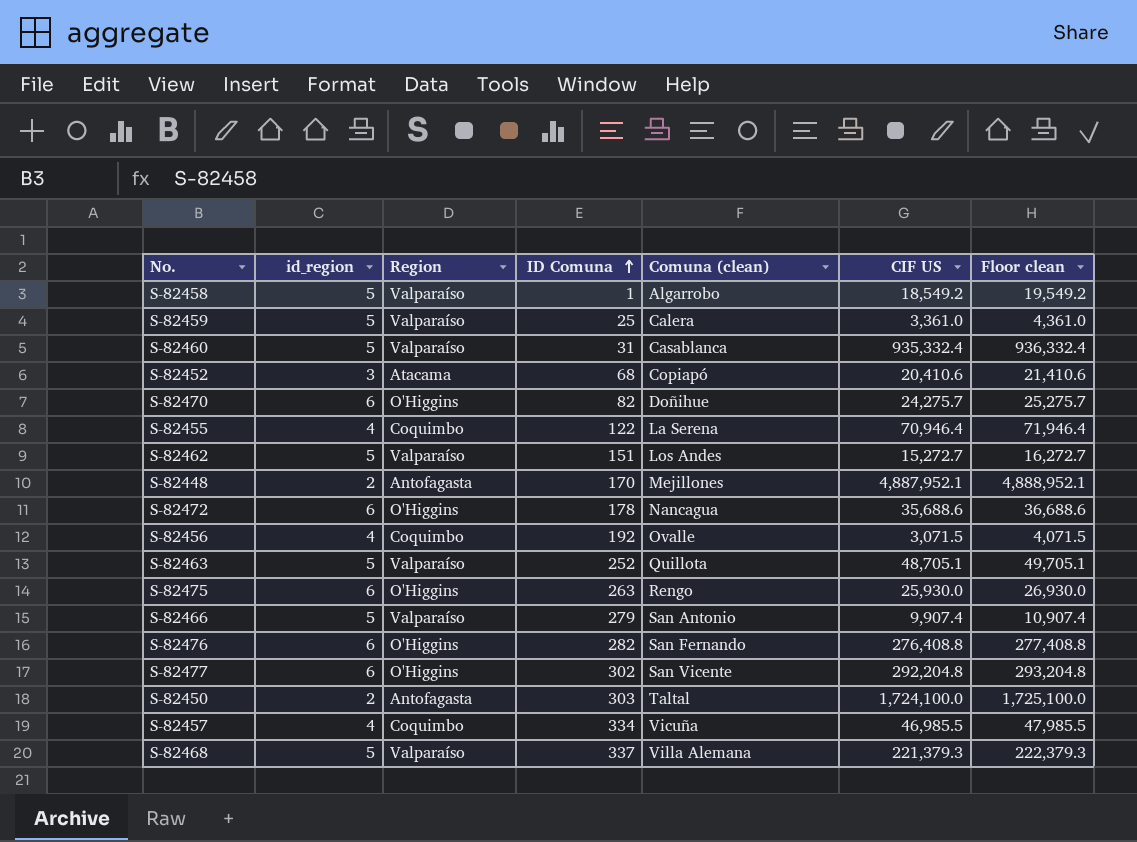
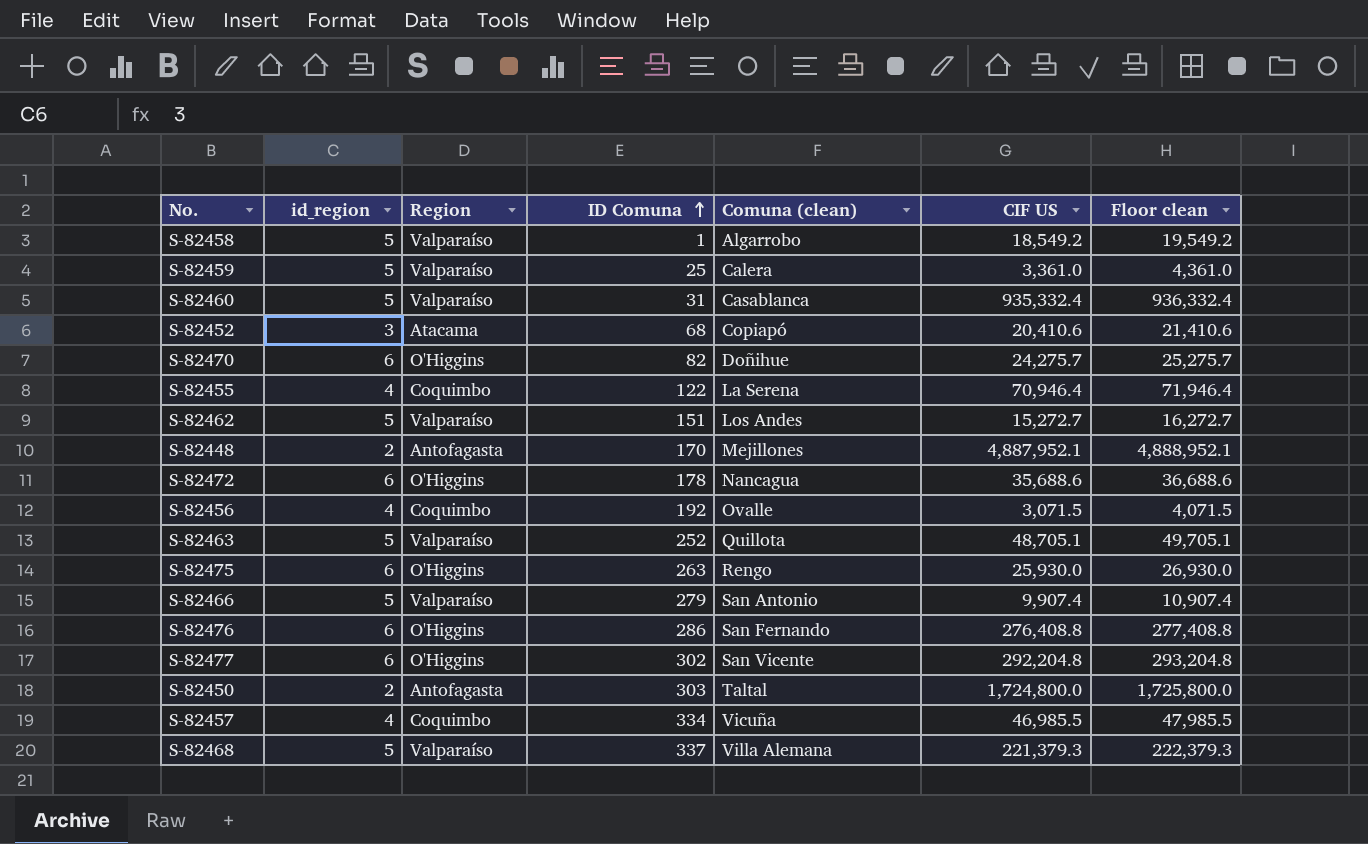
S-82476 | ID Comuna: 282 -> 286
S-82450 | CIF US: 1,724,100.0 -> 1,724,800.0
S-82450 | Floor clean: 1,725,100.0 -> 1,725,800.0

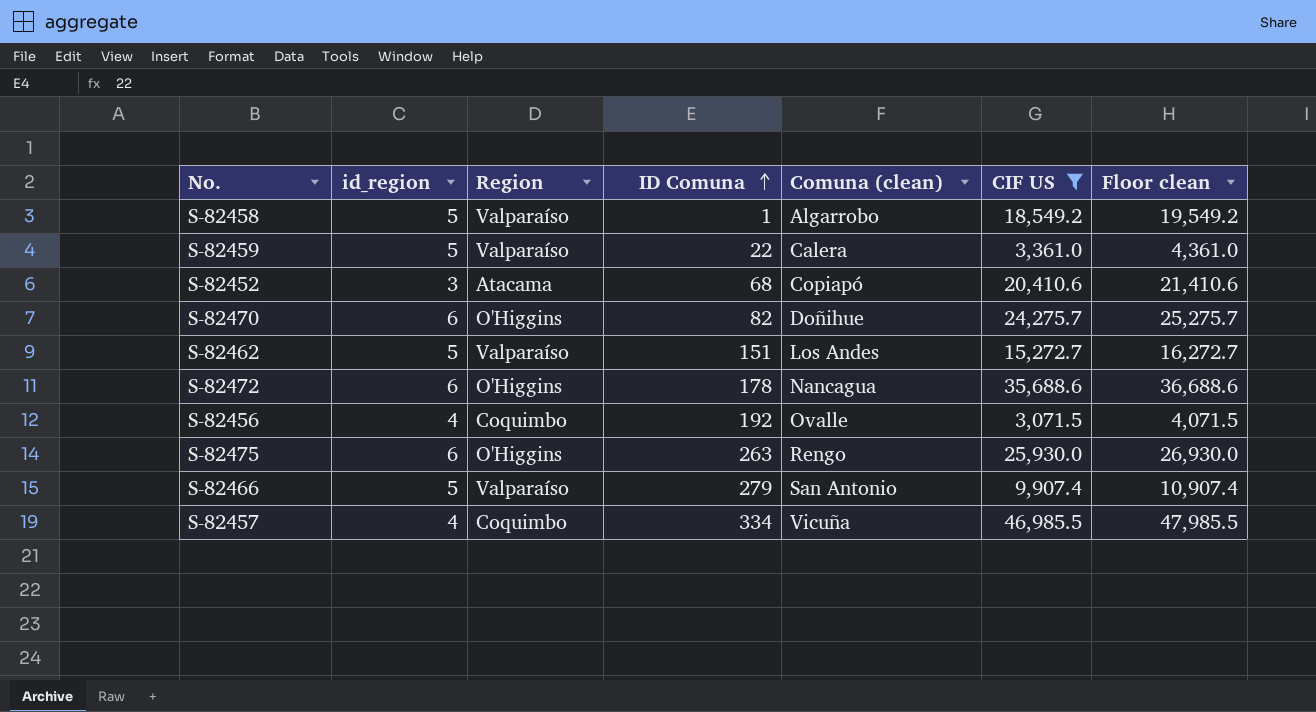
filter: none -> CIF US <= 46,985.5
S-82459 | ID Comuna: 25 -> 22

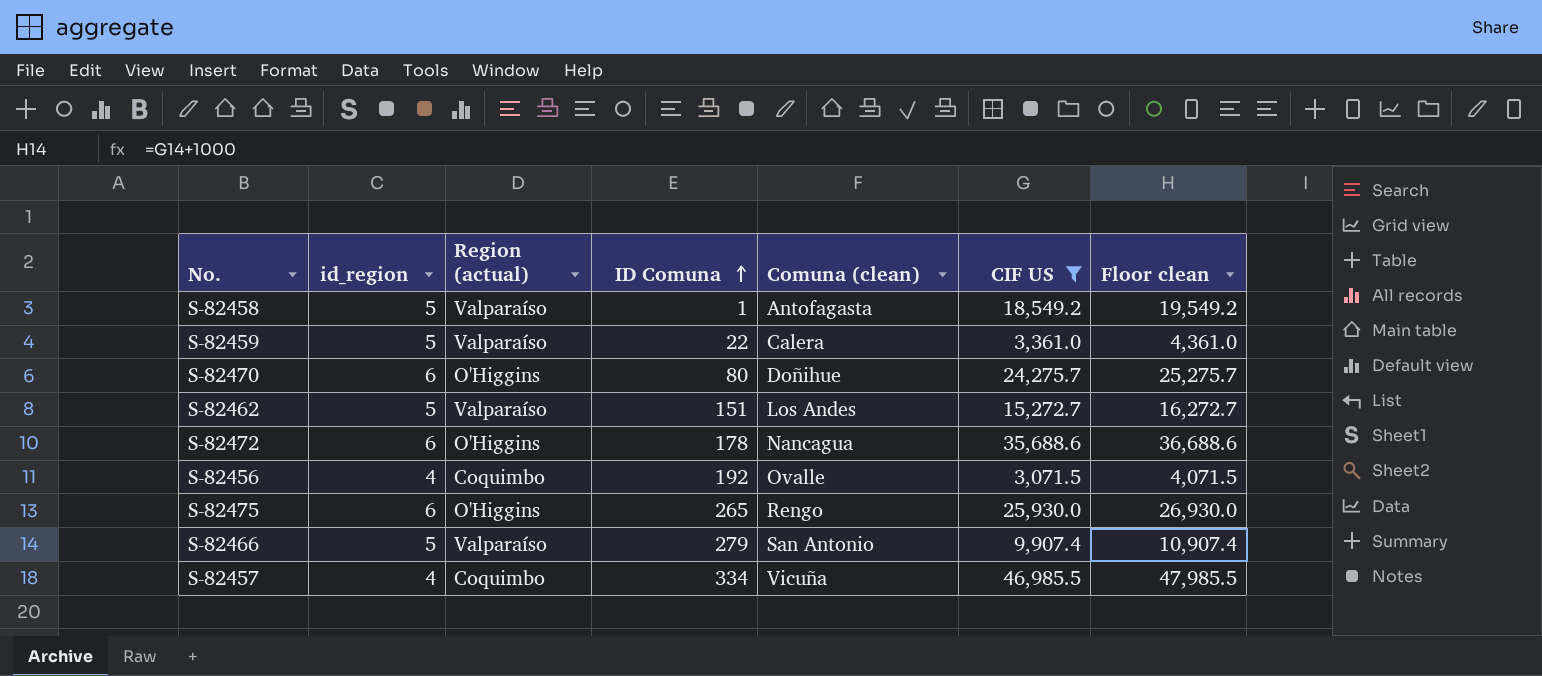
column name: Region -> Region (actual)
row S-82452: 3 | Atacama | 68 | Copiapó | 20,410.6 | 21,410.6 -> none
S-82458 | Comuna (clean): Algarrobo -> Antofagasta
S-82470 | ID Comuna: 82 -> 80
S-82475 | ID Comuna: 263 -> 265

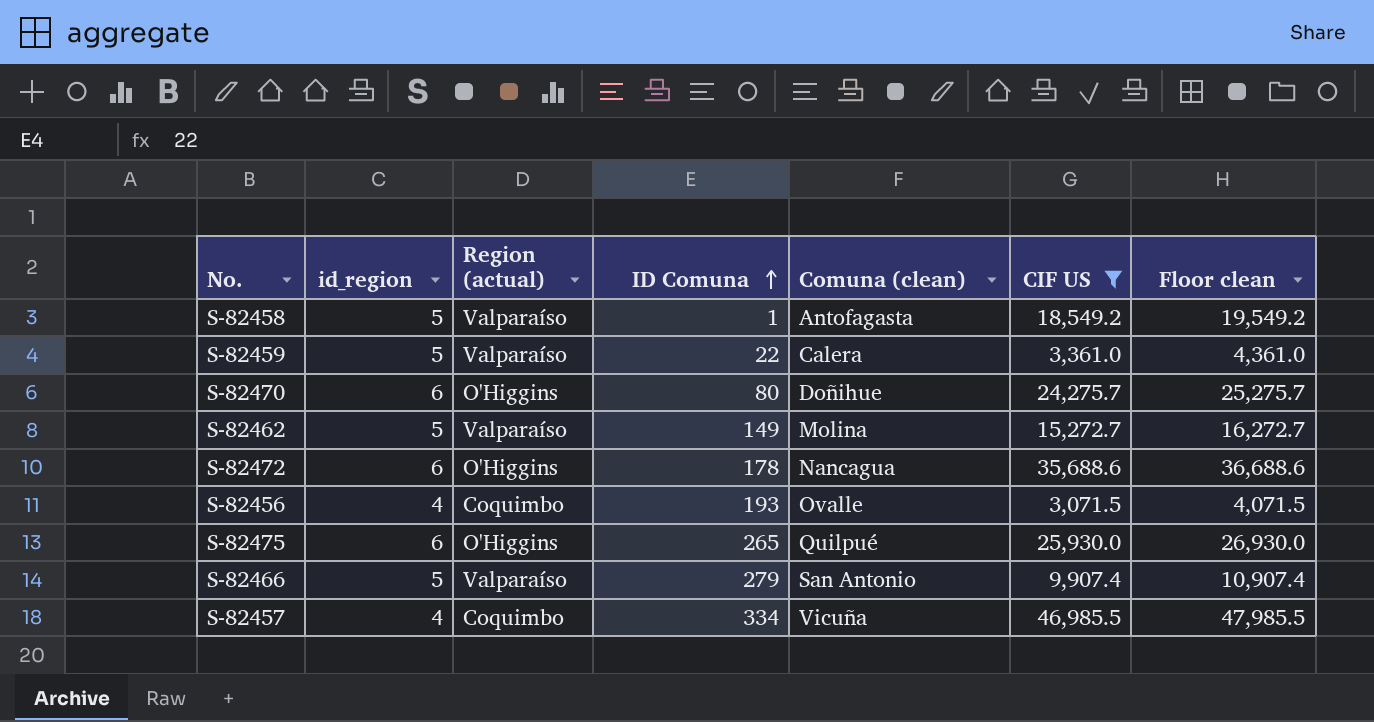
S-82462 | ID Comuna: 151 -> 149
S-82462 | Comuna (clean): Los Andes -> Molina
S-82456 | ID Comuna: 192 -> 193
S-82475 | Comuna (clean): Rengo -> Quilpué

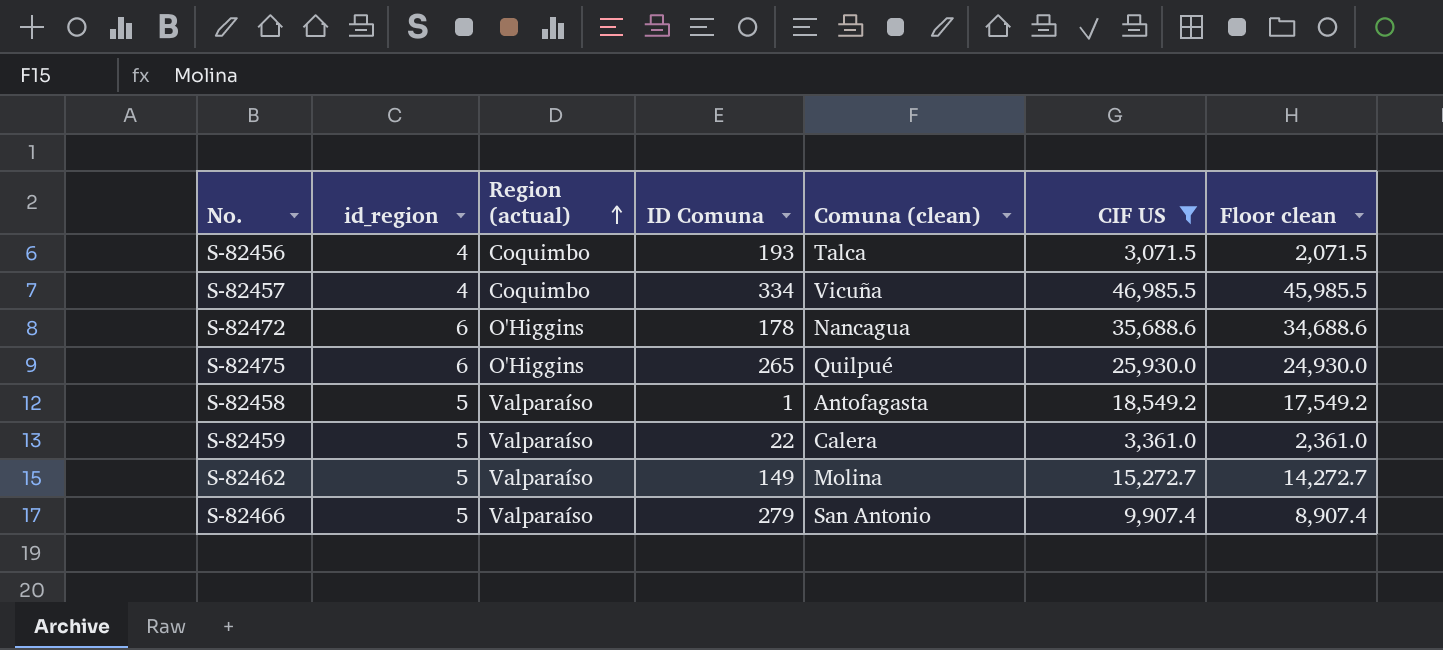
row order: ID Comuna ascending -> Region (actual) ascending
column Floor clean | formula: [CIF US] + 1000 -> [CIF US] - 1000
row S-82470: 6 | O'Higgins | 80 | Doñihue | 24,275.7 | 25,275.7 -> none
S-82456 | Comuna (clean): Ovalle -> Talca

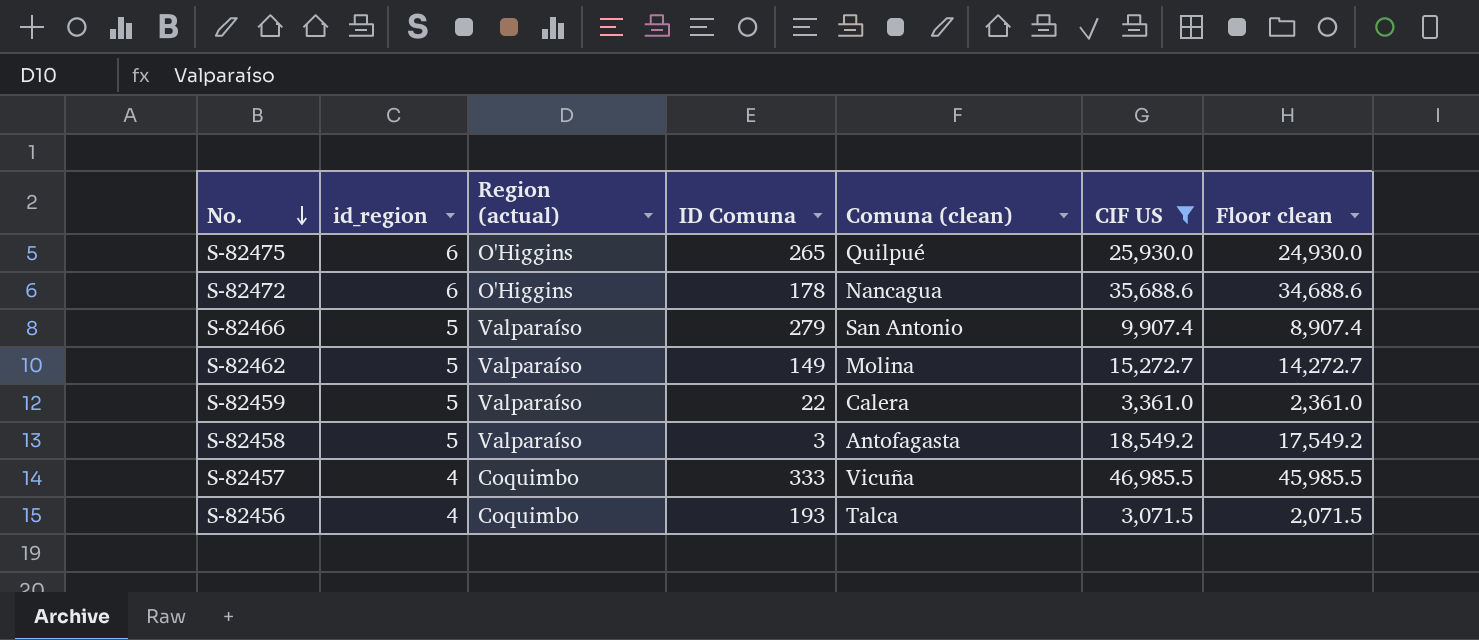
row order: Region (actual) ascending -> No. descending
S-82458 | ID Comuna: 1 -> 3
S-82457 | ID Comuna: 334 -> 333

